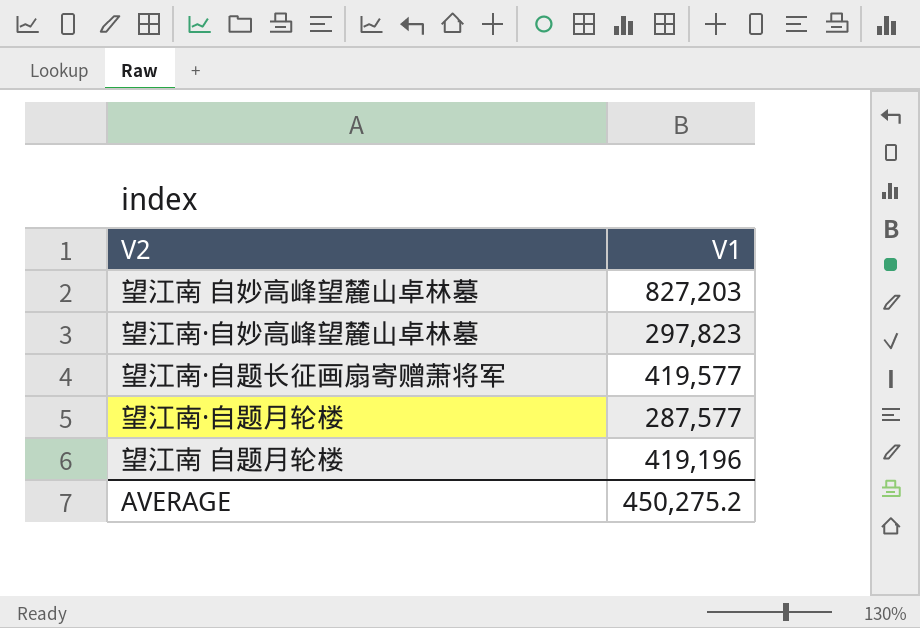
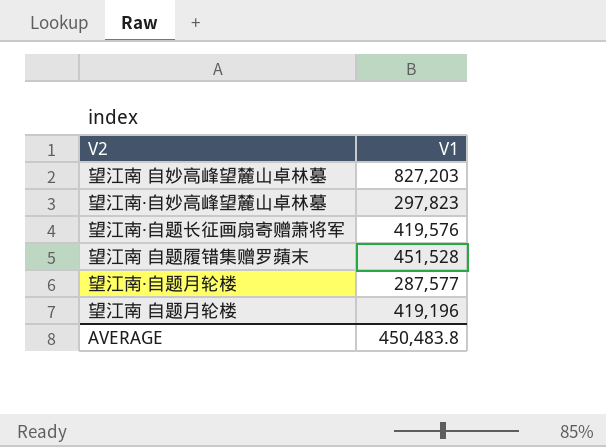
望江南·自题长征画扇寄赠萧将军 | V1: 419,577 -> 419,576
row 望江南 自题履错集赠罗蘋末: none -> 451,528
AVERAGE | V1: 450,275.2 -> 450,483.8

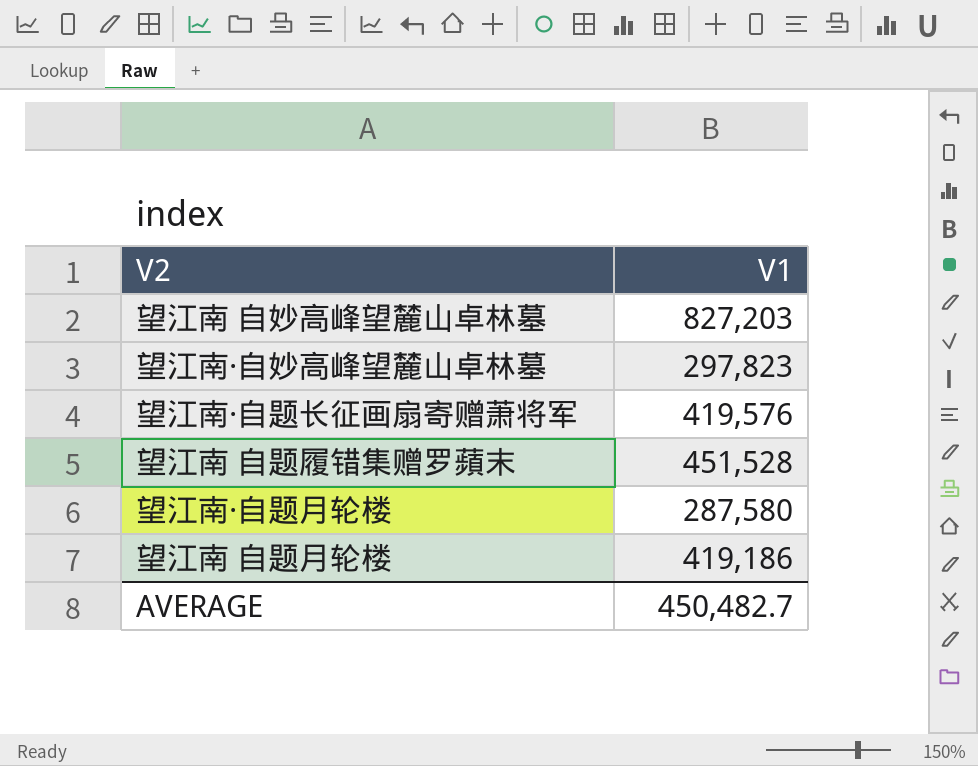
望江南·自题月轮楼 | V1: 287,577 -> 287,580
望江南 自题月轮楼 | V1: 419,196 -> 419,186
AVERAGE | V1: 450,483.8 -> 450,482.7

